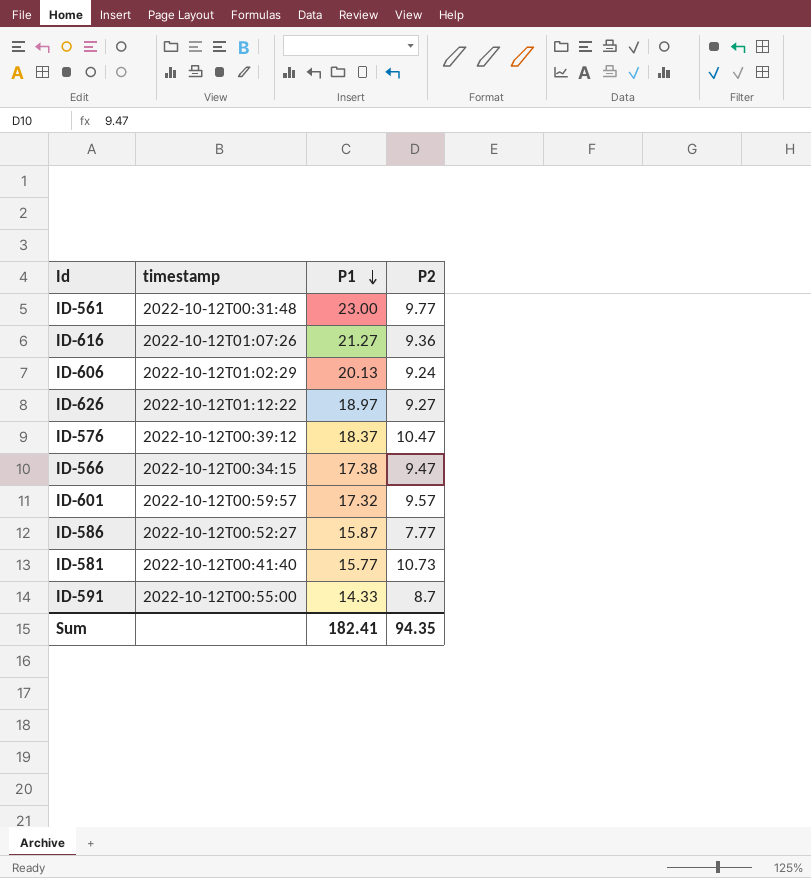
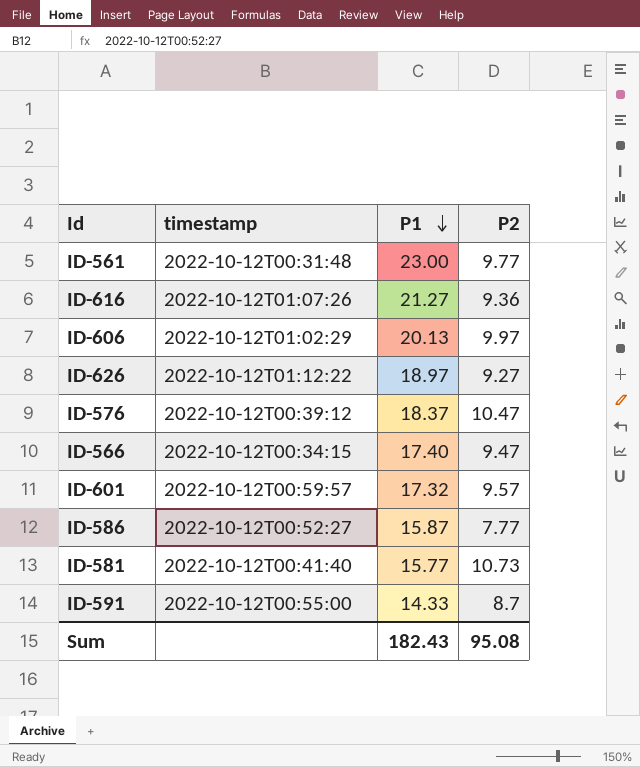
ID-606 | P2: 9.24 -> 9.97
ID-566 | P1: 17.38 -> 17.40
Sum | P1: 182.41 -> 182.43
Sum | P2: 94.35 -> 95.08

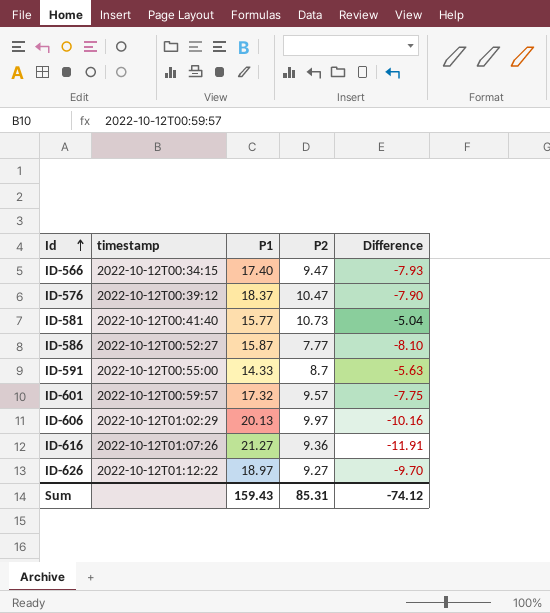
row order: P1 descending -> Id ascending
column Difference | formula: none -> [P2] - [P1]
row ID-561: 2022-10-12T00:31:48 | 23.00 | 9.77 -> none
Sum | P1: 182.43 -> 159.43
Sum | P2: 95.08 -> 85.31

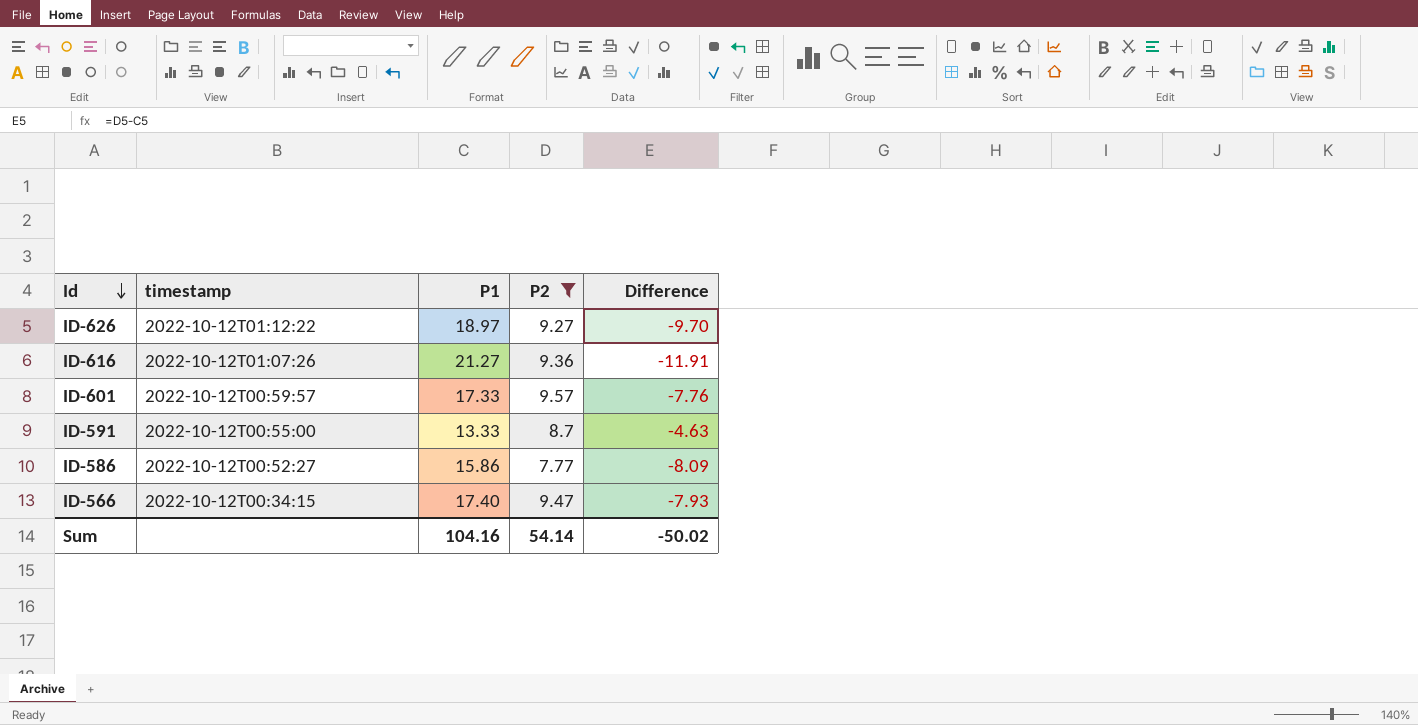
filter: none -> P2 <= 9.57
row order: Id ascending -> Id descending
ID-601 | P1: 17.32 -> 17.33
ID-601 | Difference: -7.75 -> -7.76
ID-591 | P1: 14.33 -> 13.33
ID-591 | Difference: -5.63 -> -4.63
ID-586 | P1: 15.87 -> 15.86
ID-586 | Difference: -8.10 -> -8.09
Sum | P1: 159.43 -> 104.16
Sum | P2: 85.31 -> 54.14
Sum | Difference: -74.12 -> -50.02

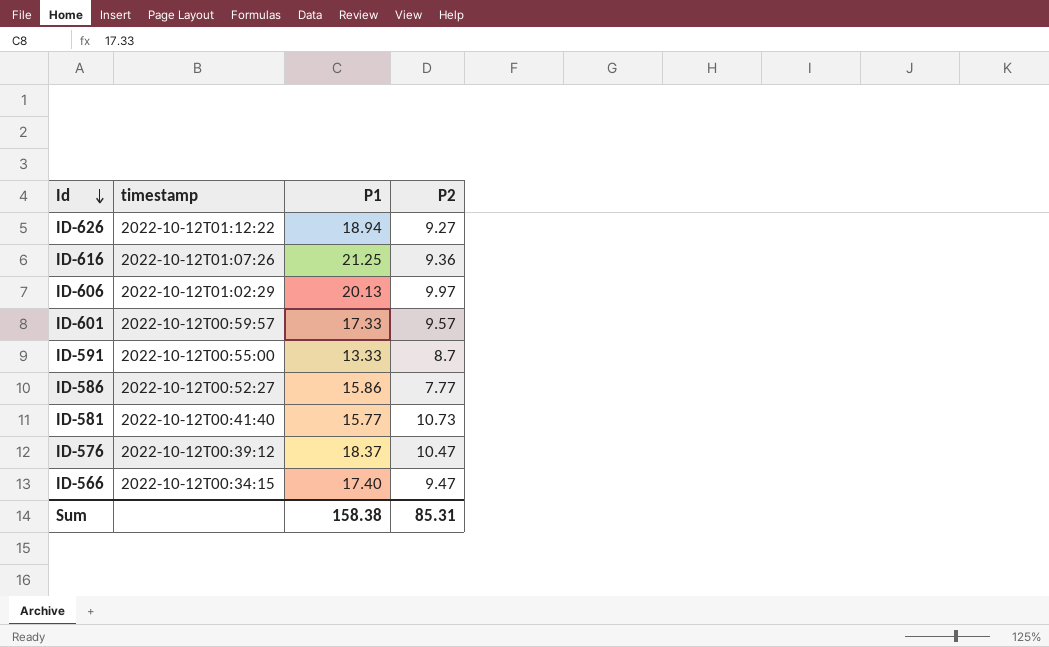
filter: P2 <= 9.57 -> none
column Difference | formula: [P2] - [P1] -> none
ID-626 | P1: 18.97 -> 18.94
ID-616 | P1: 21.27 -> 21.25
Sum | P1: 104.16 -> 158.38
Sum | P2: 54.14 -> 85.31

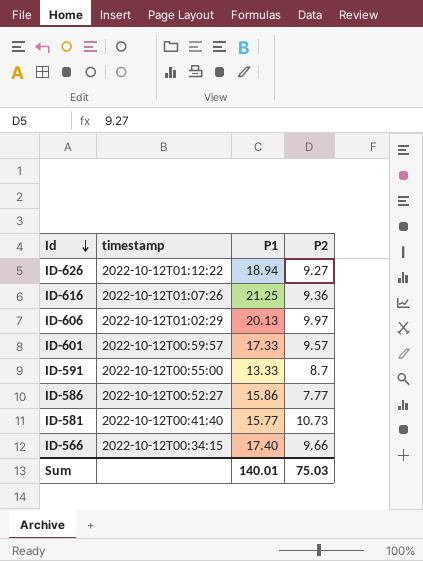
row ID-576: 2022-10-12T00:39:12 | 18.37 | 10.47 -> none
ID-566 | P2: 9.47 -> 9.66
Sum | P1: 158.38 -> 140.01
Sum | P2: 85.31 -> 75.03

